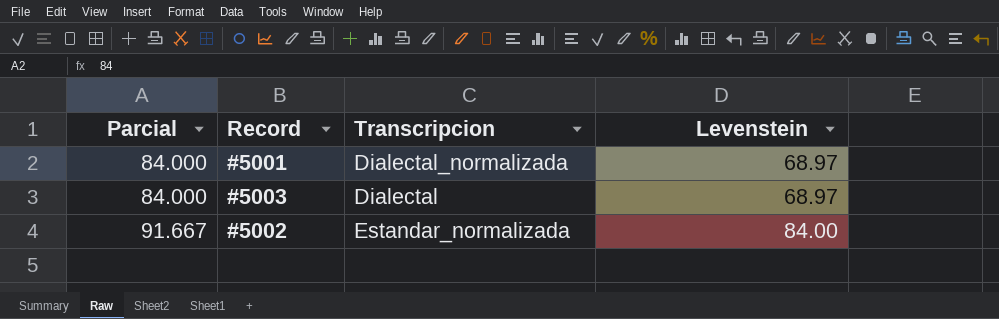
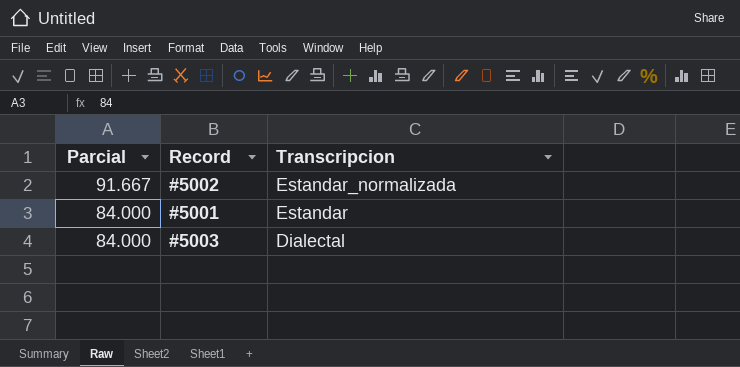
row order: Parcial ascending -> Parcial descending
column Levenstein | position: 4 -> none
#5001 | Transcripcion: Dialectal_normalizada -> Estandar

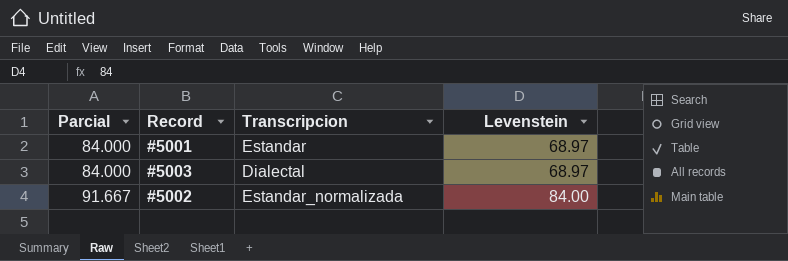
row order: Parcial descending -> Parcial ascending
column Levenstein | position: none -> 4

